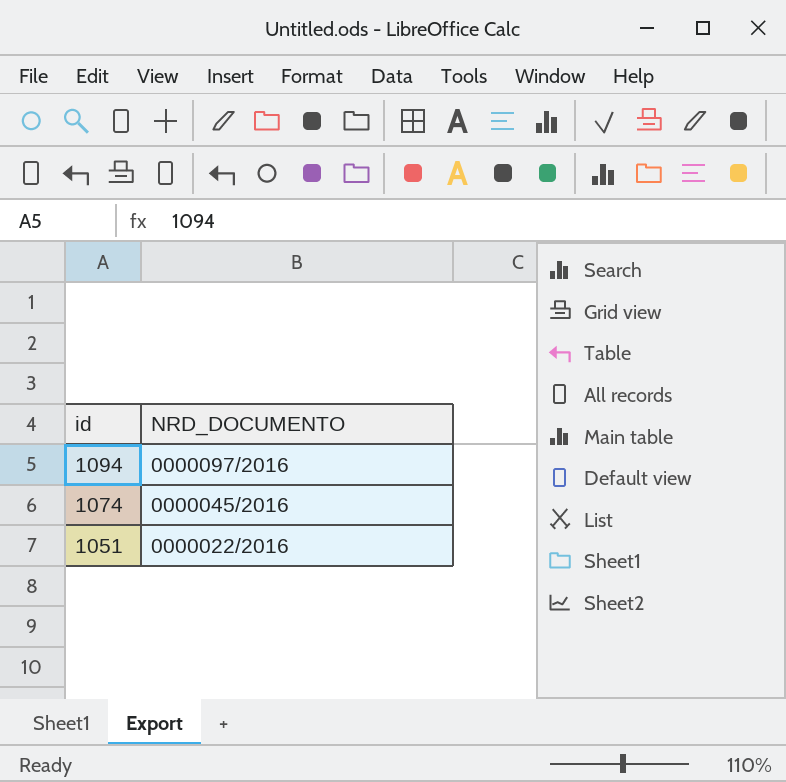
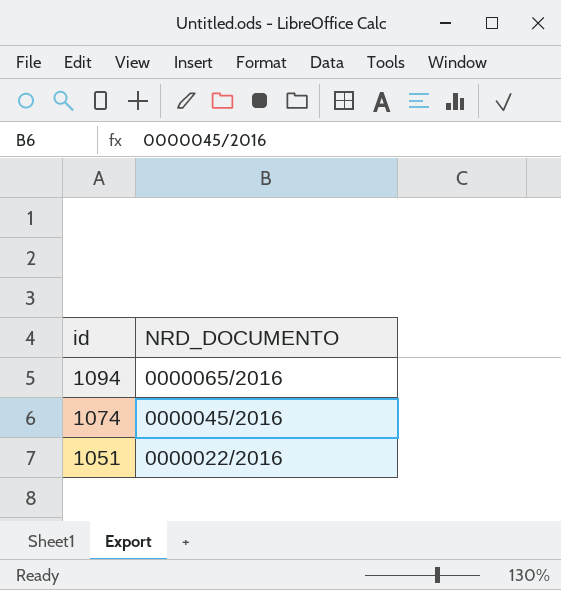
1094 | NRD_DOCUMENTO: 0000097/2016 -> 0000065/2016

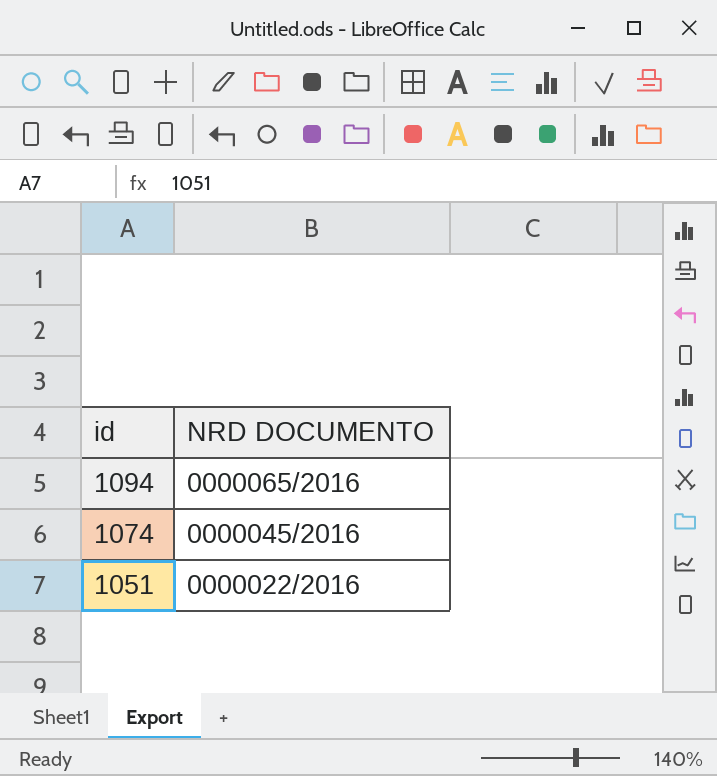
column name: NRD_DOCUMENTO -> NRD DOCUMENTO

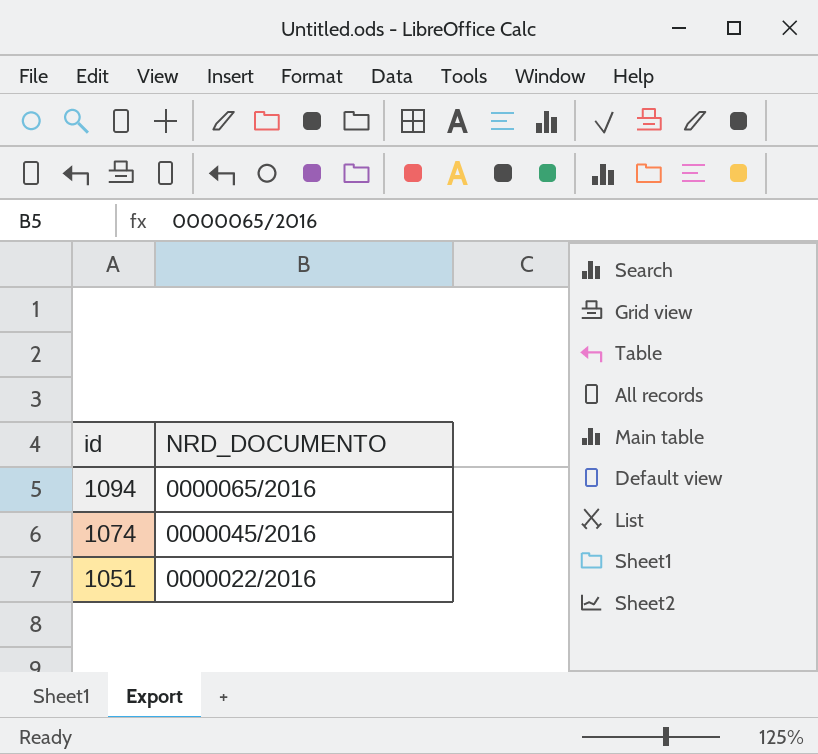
column name: NRD DOCUMENTO -> NRD_DOCUMENTO

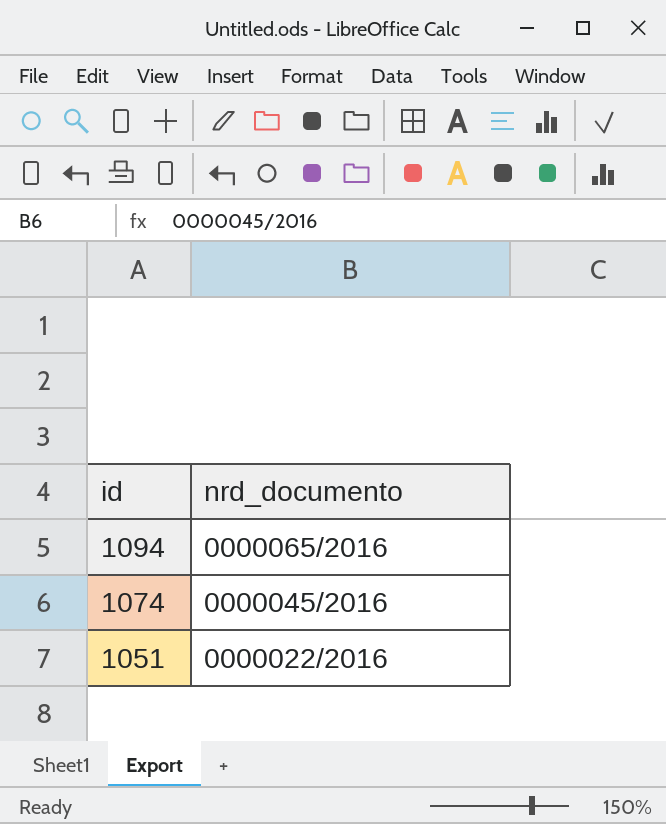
column name: NRD_DOCUMENTO -> nrd_documento

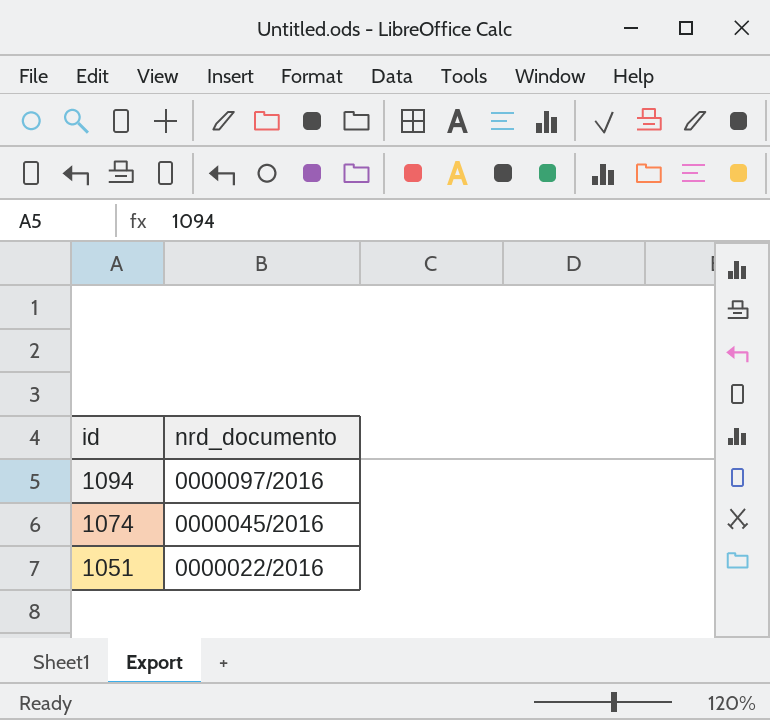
1094 | nrd_documento: 0000065/2016 -> 0000097/2016

